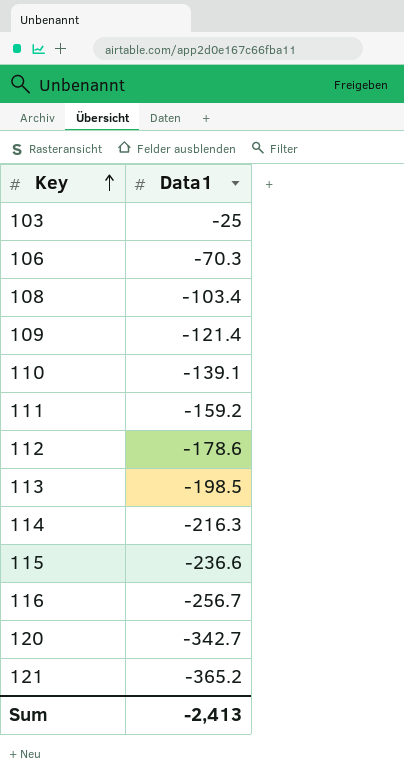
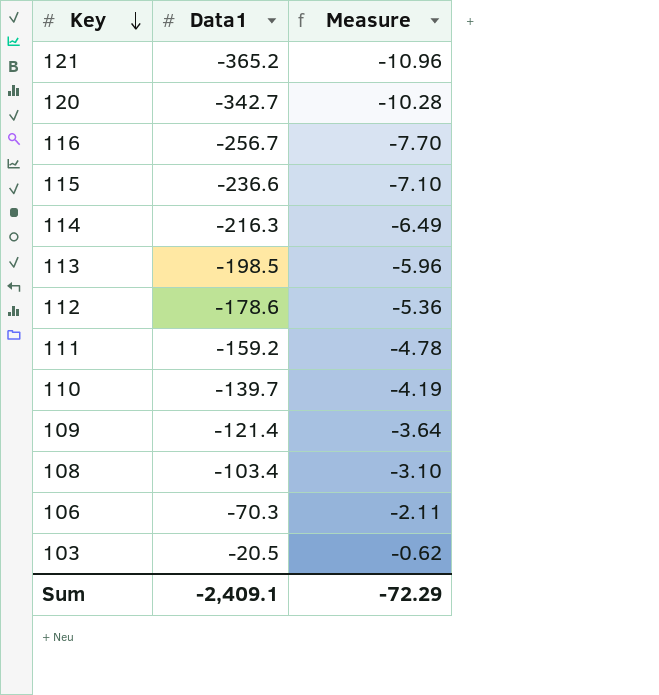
row order: Key ascending -> Key descending
column Measure | formula: none -> [Data1] * 0.03
110 | Data1: -139.1 -> -139.7
103 | Data1: -25 -> -20.5
Sum | Data1: -2,413 -> -2,409.1

